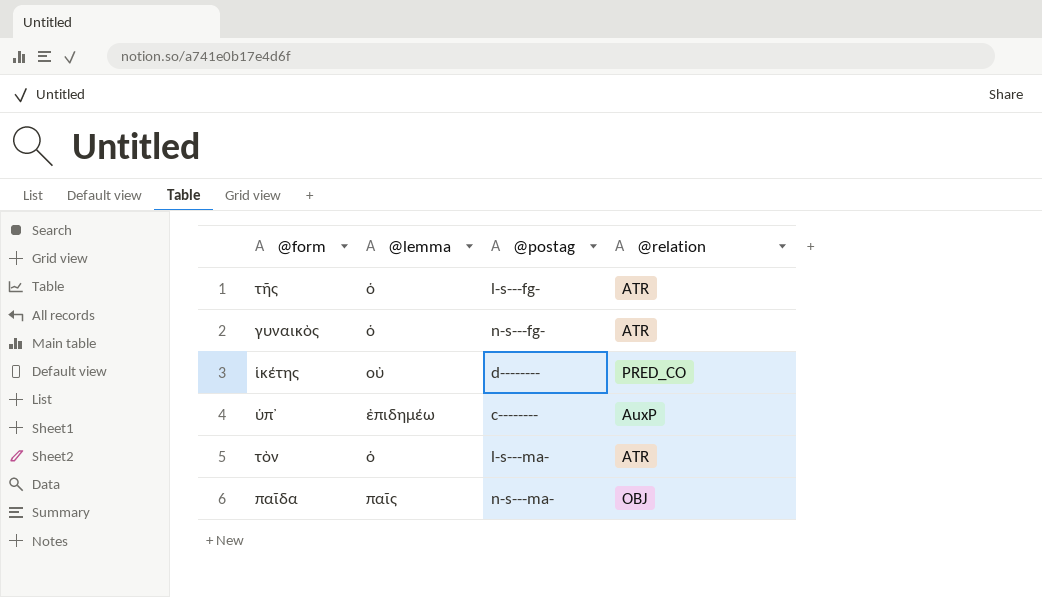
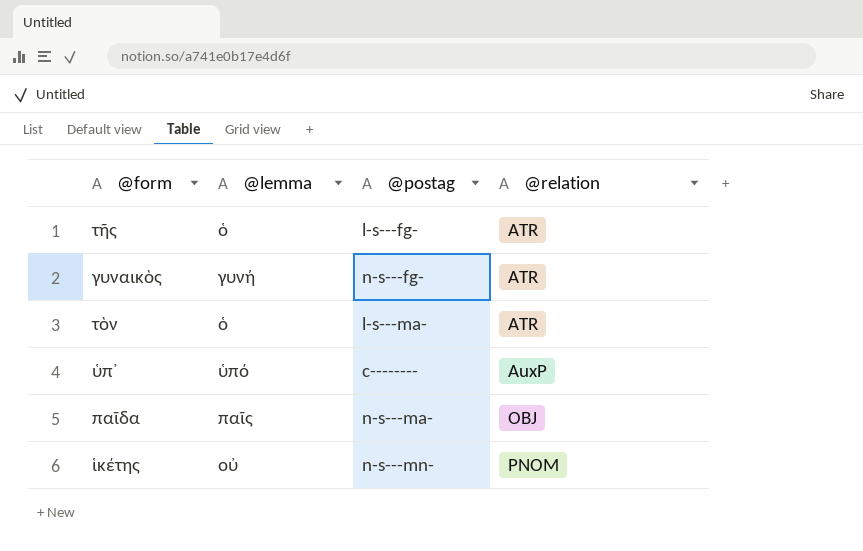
row order: none -> @relation ascending
γυναικὸς | @lemma: ὁ -> γυνή
ὑπ᾽ | @lemma: ἐπιδημέω -> ὑπό
ἱκέτης | @postag: d-------- -> n-s---mn-
ἱκέτης | @relation: PRED_CO -> PNOM

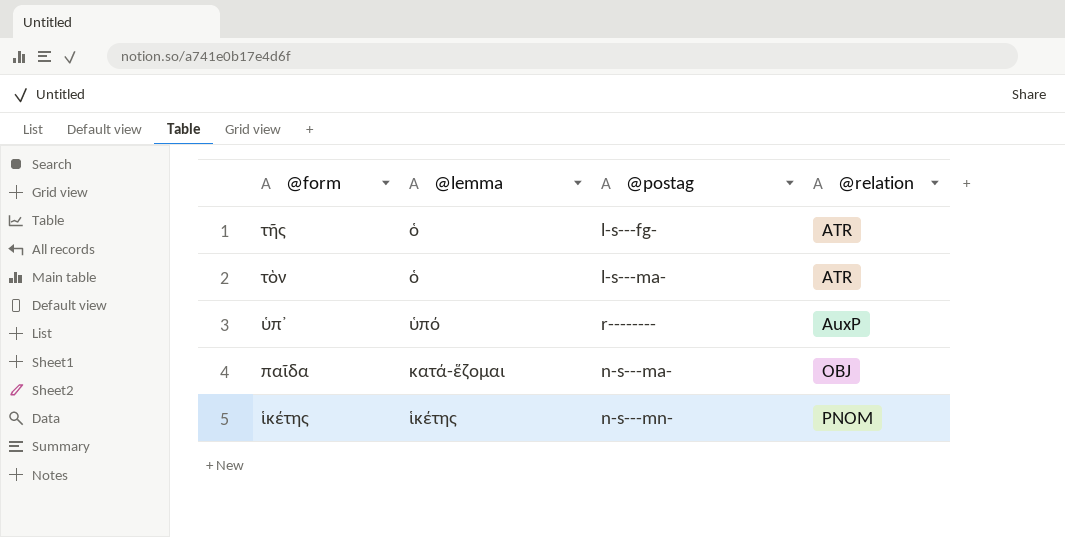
row γυναικὸς: γυνή | n-s---fg- | ATR -> none
ὑπ᾽ | @postag: c-------- -> r--------
παῖδα | @lemma: παῖς -> κατά-ἕζομαι
ἱκέτης | @lemma: οὐ -> ἱκέτης

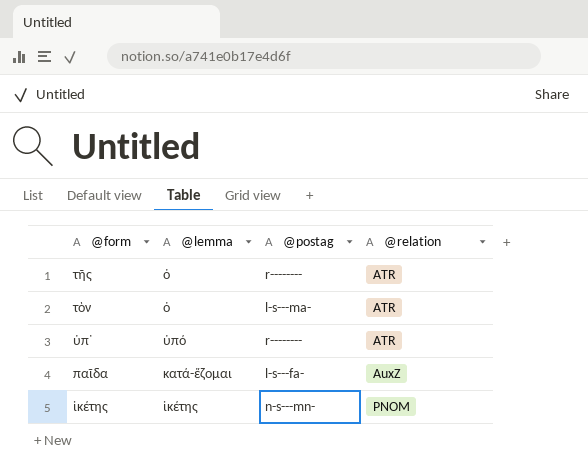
τῆς | @postag: l-s---fg- -> r--------
ὑπ᾽ | @relation: AuxP -> ATR
παῖδα | @postag: n-s---ma- -> l-s---fa-
παῖδα | @relation: OBJ -> AuxZ

